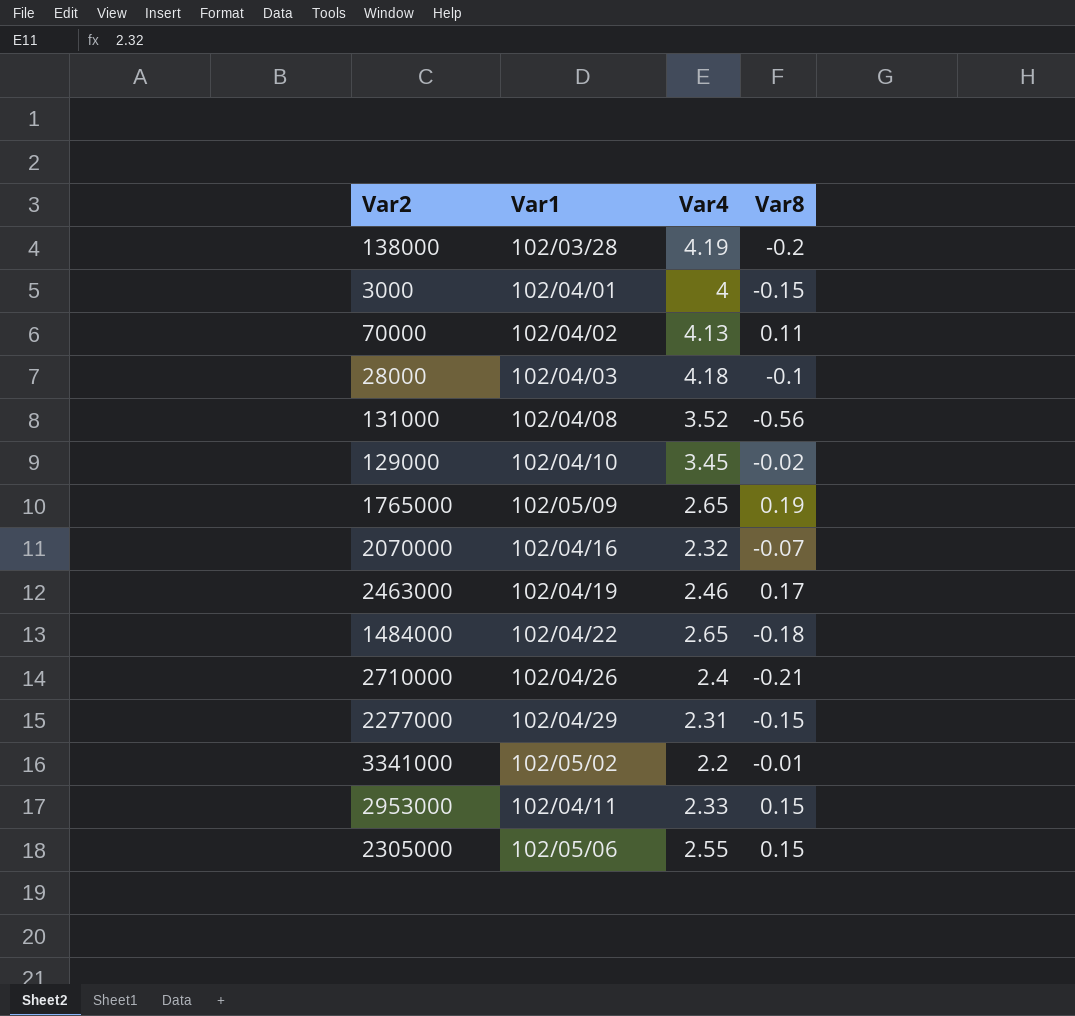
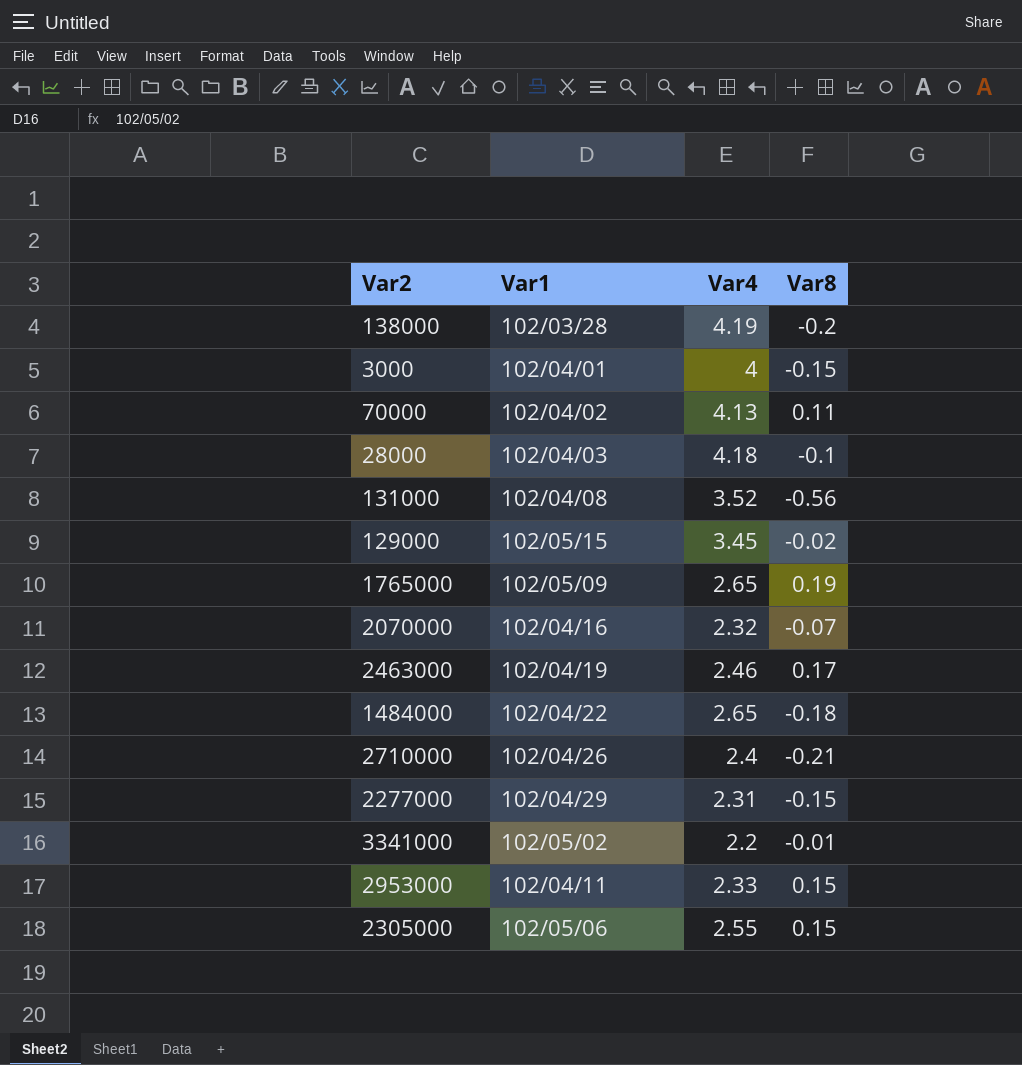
129000 | Var1: 102/04/10 -> 102/05/15

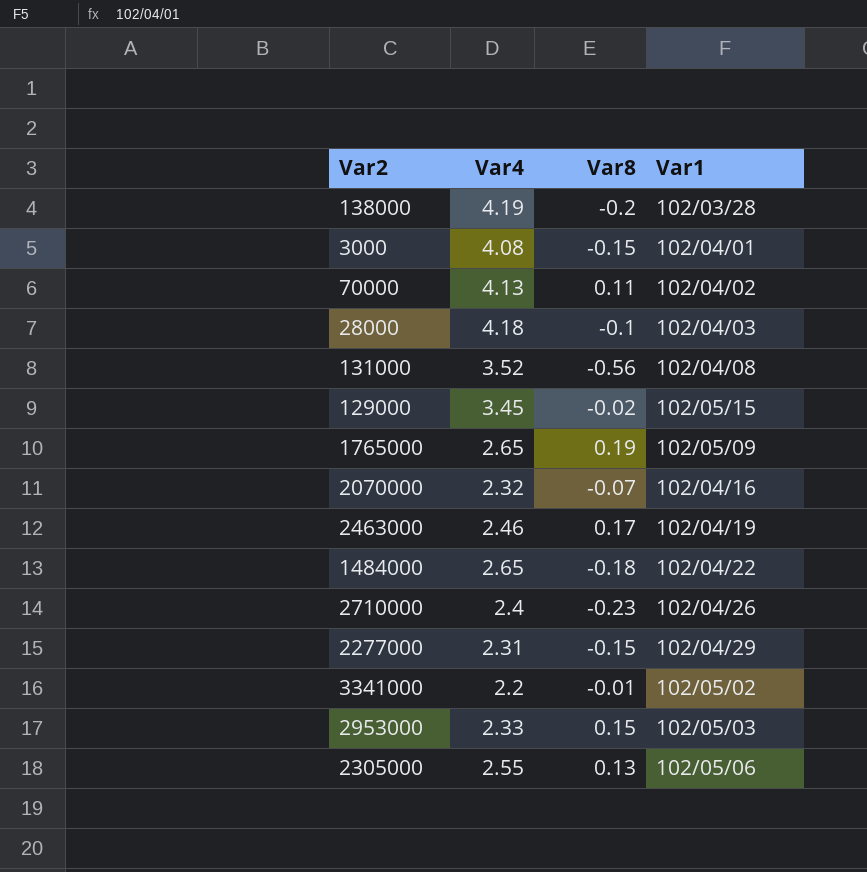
column Var1 | position: 2 -> 4
3000 | Var4: 4 -> 4.08
2710000 | Var8: -0.21 -> -0.23
2953000 | Var1: 102/04/11 -> 102/05/03
2305000 | Var8: 0.15 -> 0.13

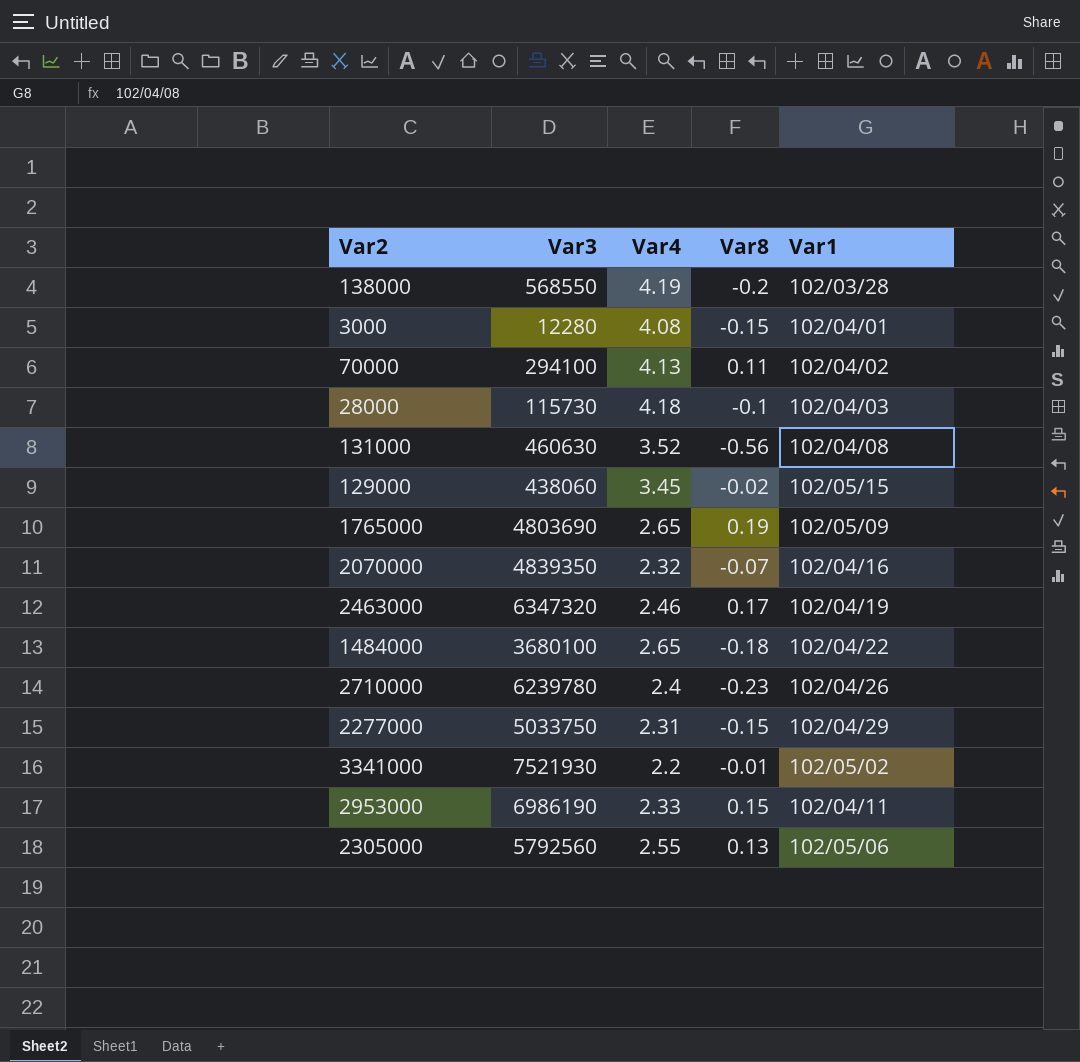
column Var3 | position: none -> 2
2953000 | Var1: 102/05/03 -> 102/04/11

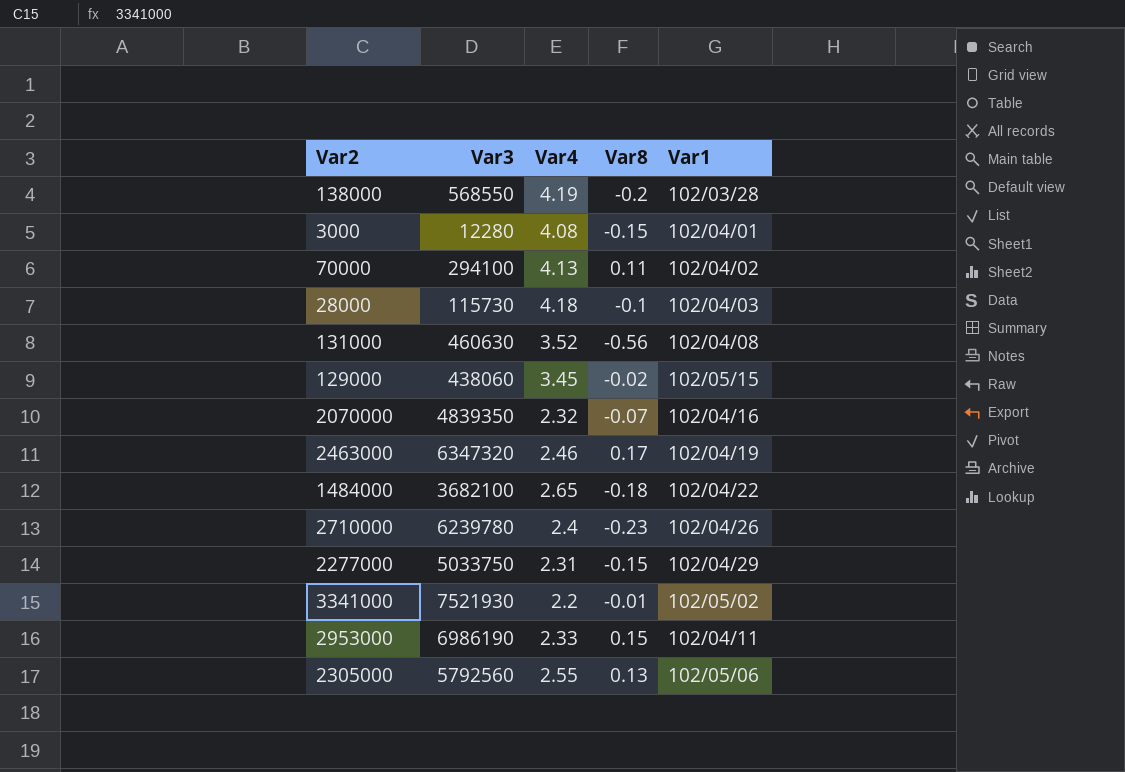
row 1765000: 4803690 | 2.65 | 0.19 | 102/05/09 -> none
1484000 | Var3: 3680100 -> 3682100

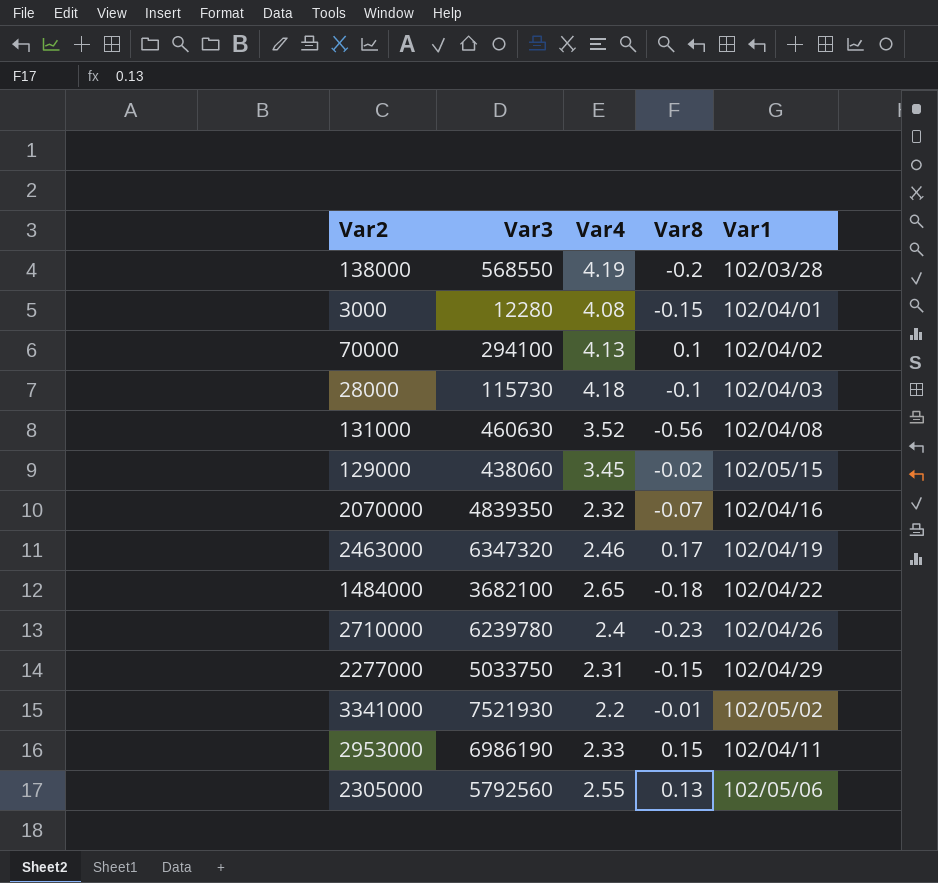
70000 | Var8: 0.11 -> 0.1

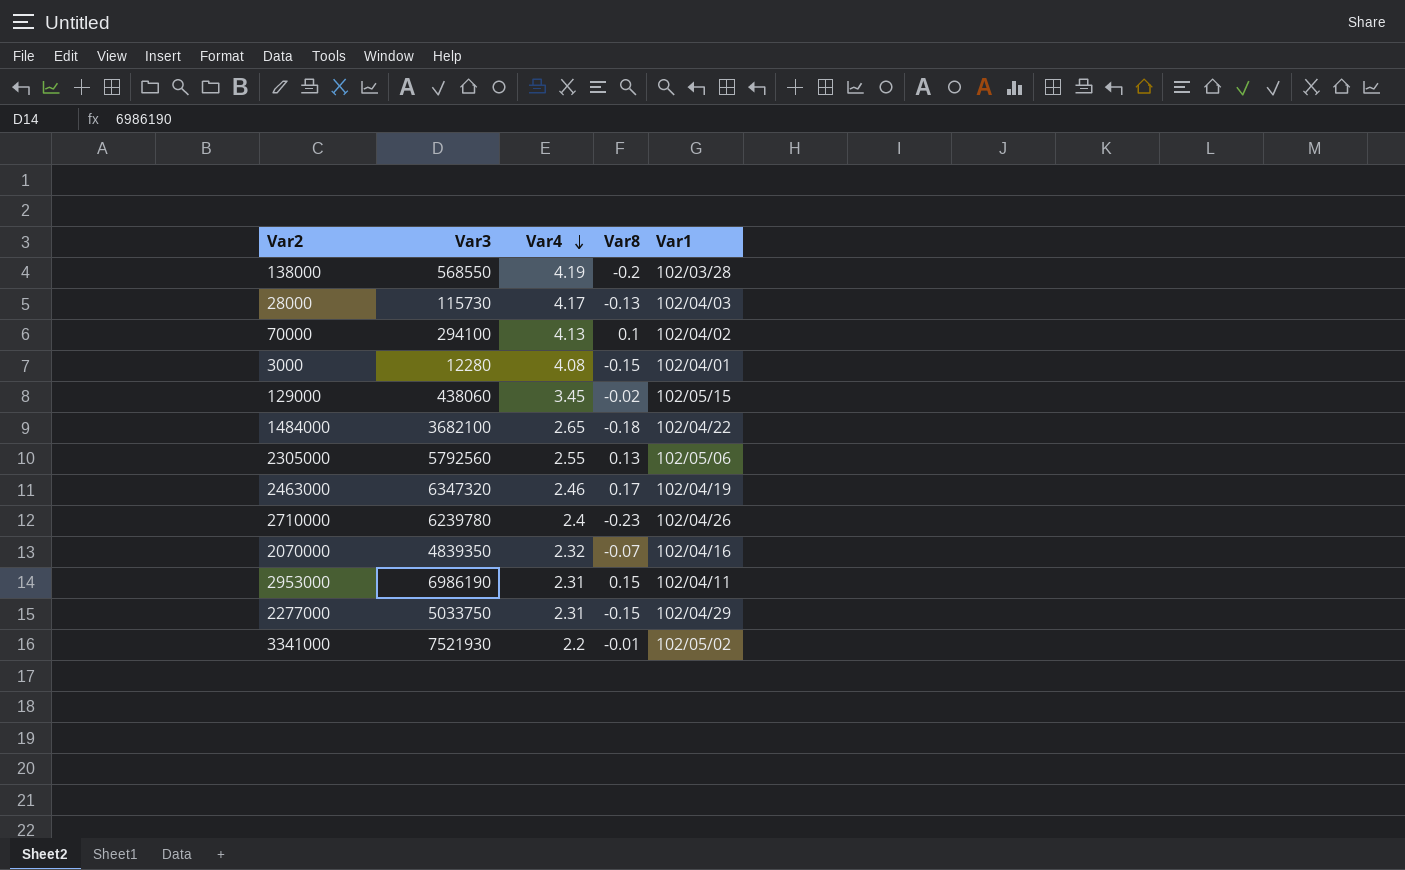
row order: none -> Var4 descending
row 131000: 460630 | 3.52 | -0.56 | 102/04/08 -> none
28000 | Var4: 4.18 -> 4.17
28000 | Var8: -0.1 -> -0.13
2953000 | Var4: 2.33 -> 2.31

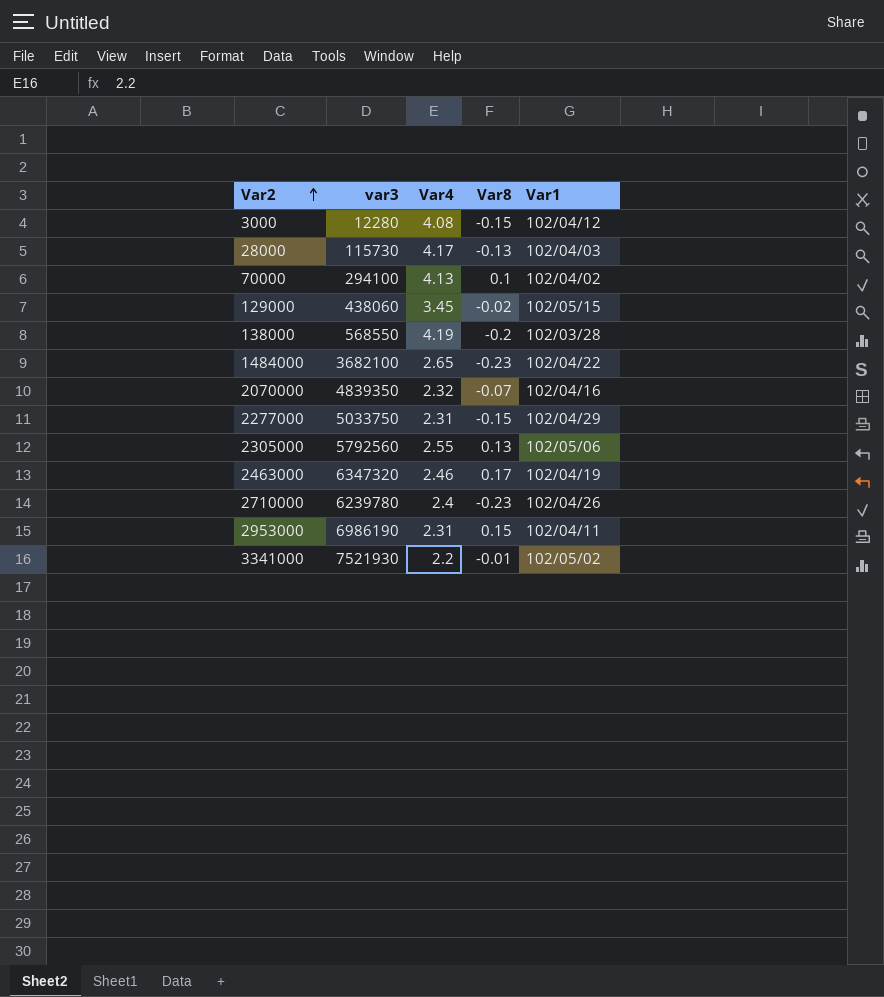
row order: Var4 descending -> Var2 ascending
column name: Var3 -> var3
3000 | Var1: 102/04/01 -> 102/04/12
1484000 | Var8: -0.18 -> -0.23

